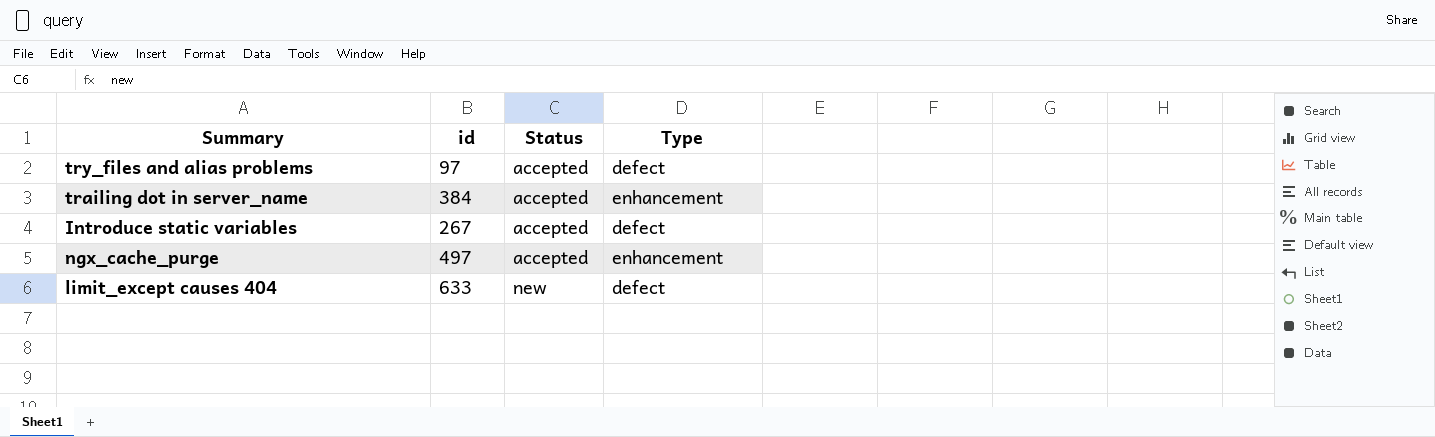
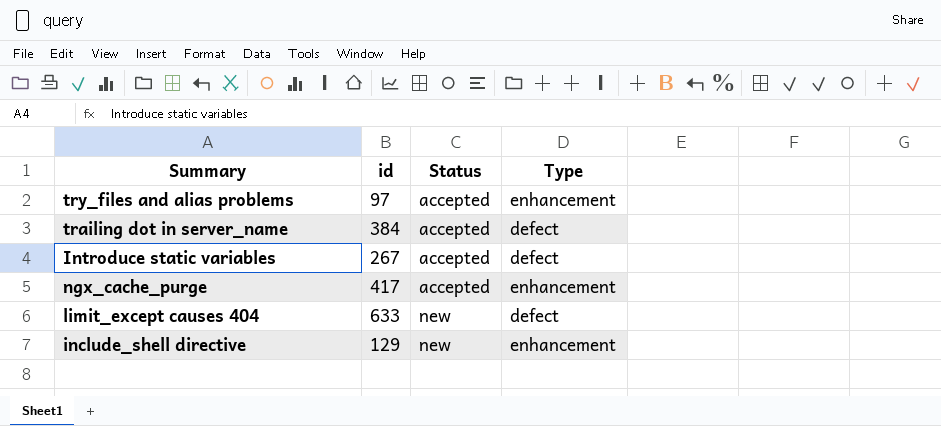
try_files and alias problems | Type: defect -> enhancement
trailing dot in server_name | Type: enhancement -> defect
ngx_cache_purge | id: 497 -> 417
row include_shell directive: none -> 129 | new | enhancement

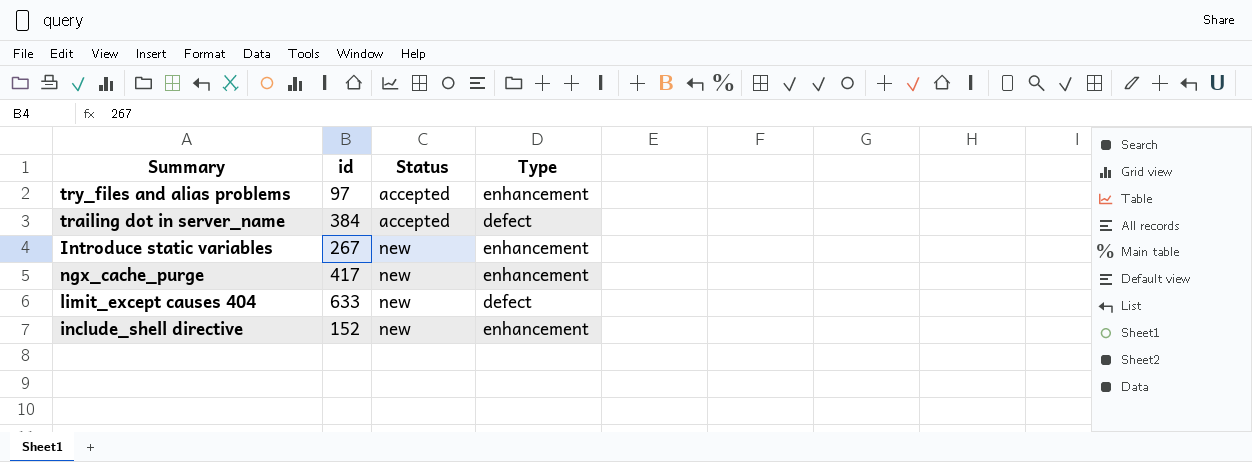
Introduce static variables | Status: accepted -> new
Introduce static variables | Type: defect -> enhancement
ngx_cache_purge | Status: accepted -> new
include_shell directive | id: 129 -> 152

